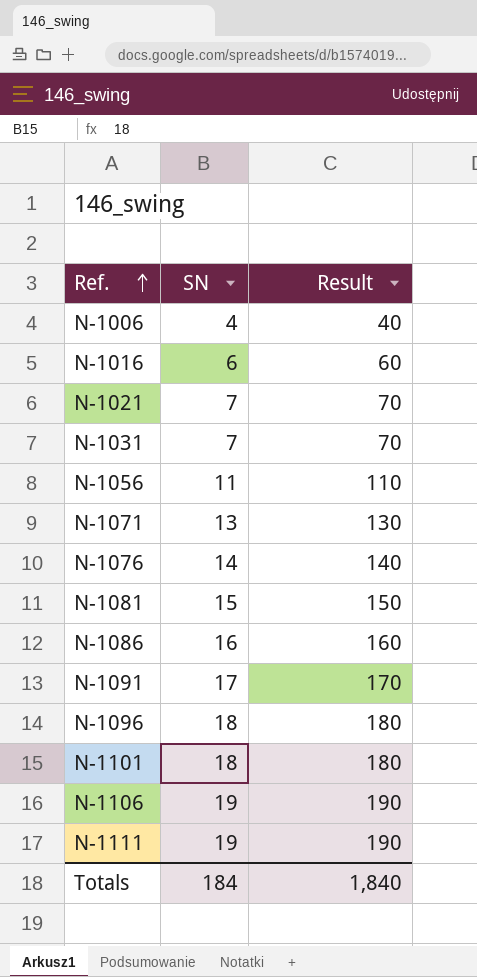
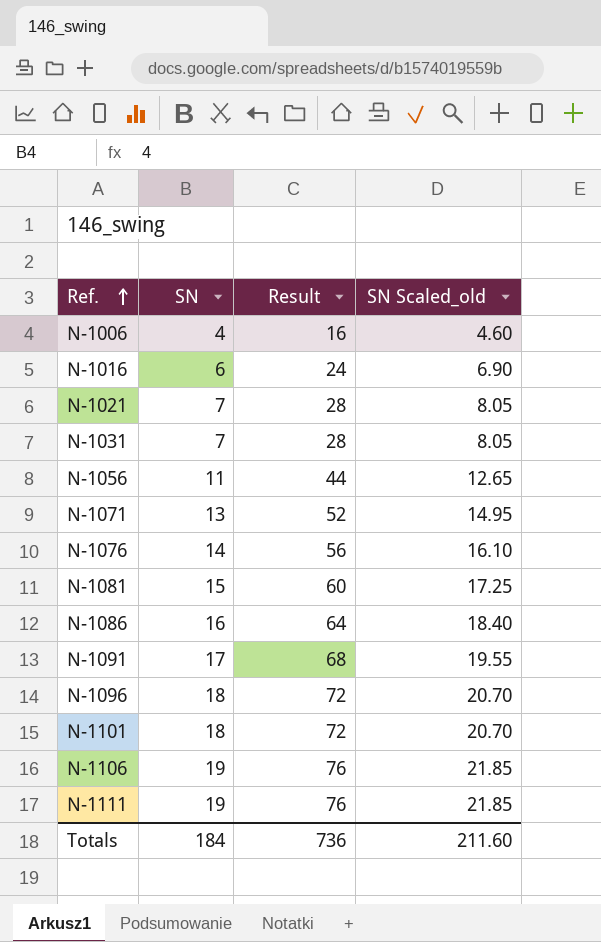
column Result | formula: [SN] * 10 -> [SN] * 4
column SN Scaled_old | formula: none -> [SN] * 1.15
Totals | Result: 1,840 -> 736

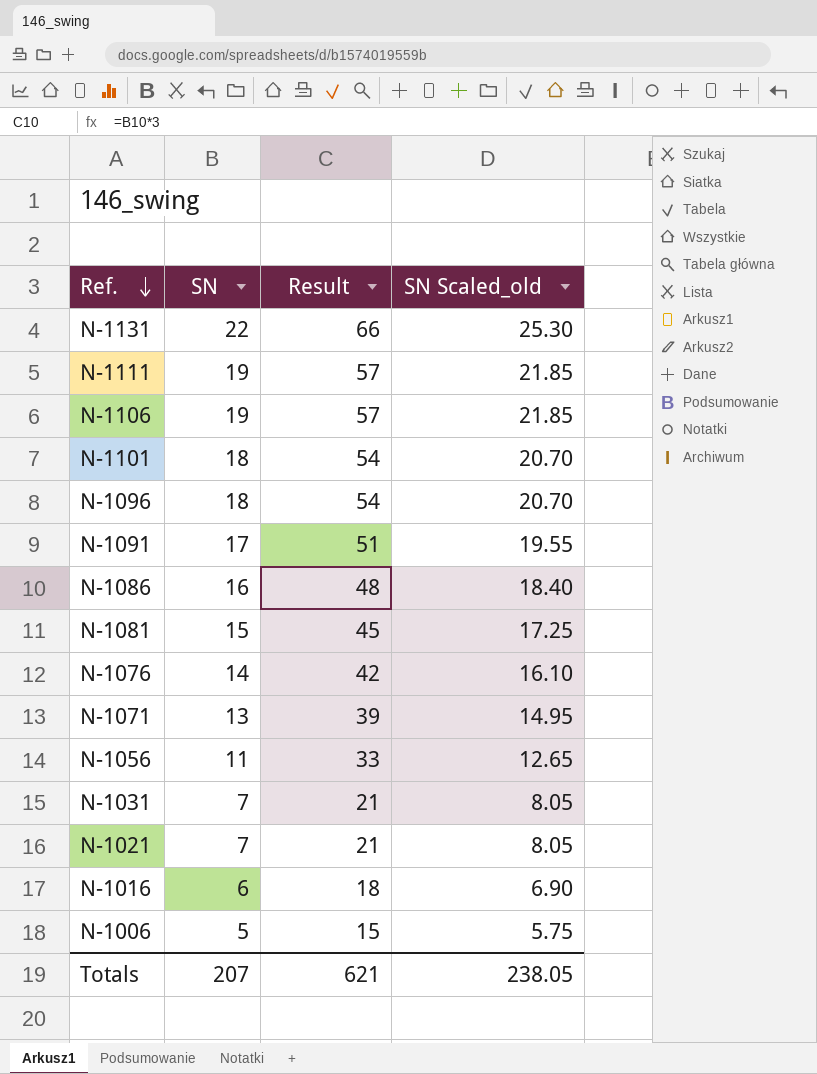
row order: Ref. ascending -> Ref. descending
column Result | formula: [SN] * 4 -> [SN] * 3
row N-1131: none -> 22 | 66 | 25.30
N-1006 | SN: 4 -> 5
N-1006 | SN Scaled_old: 4.60 -> 5.75
Totals | SN: 184 -> 207
Totals | Result: 736 -> 621
Totals | SN Scaled_old: 211.60 -> 238.05

